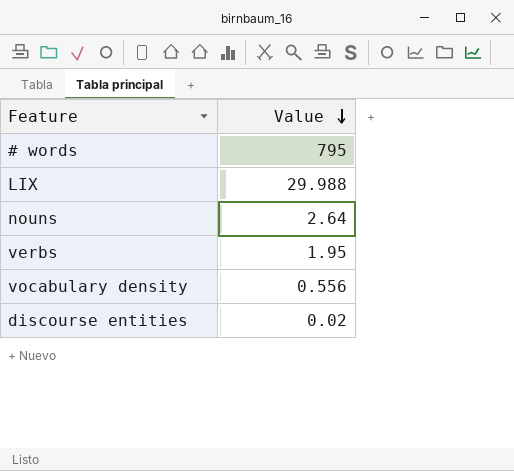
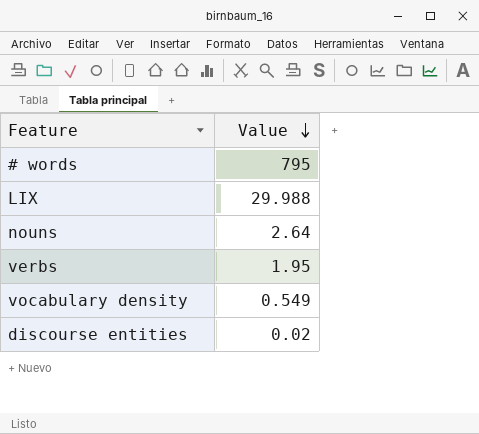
vocabulary density | Value: 0.556 -> 0.549

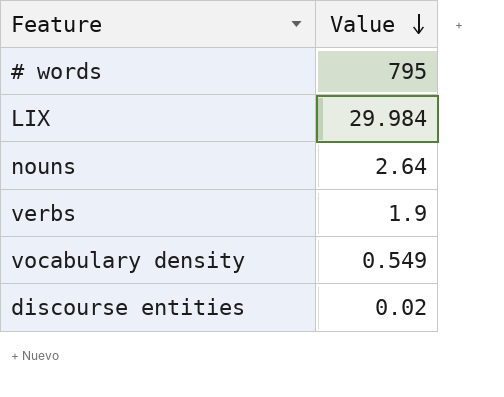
LIX | Value: 29.988 -> 29.984
verbs | Value: 1.95 -> 1.9

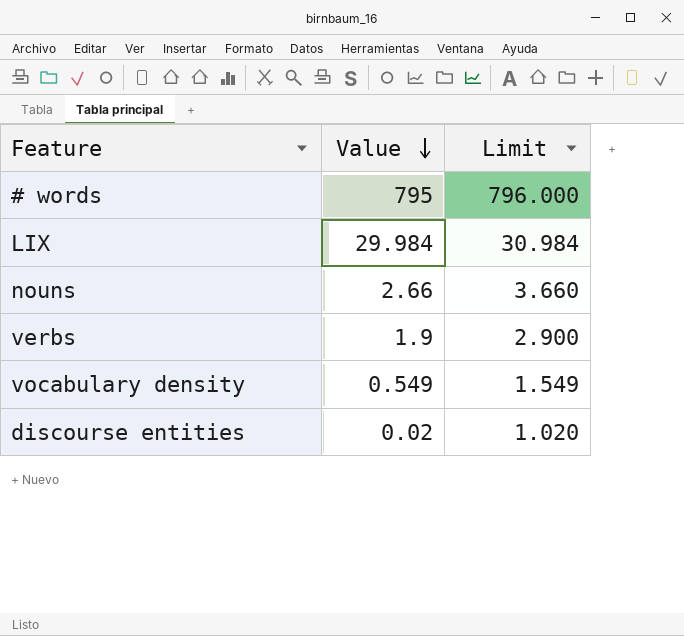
column Limit | formula: none -> [Value] + 1
nouns | Value: 2.64 -> 2.66

